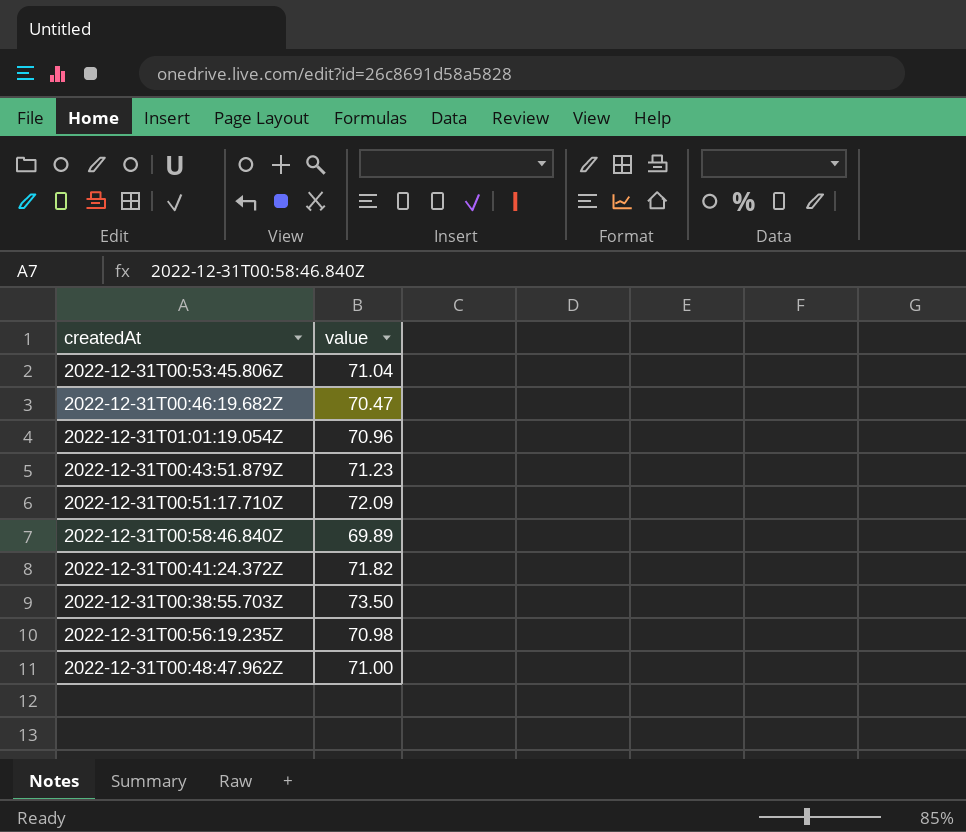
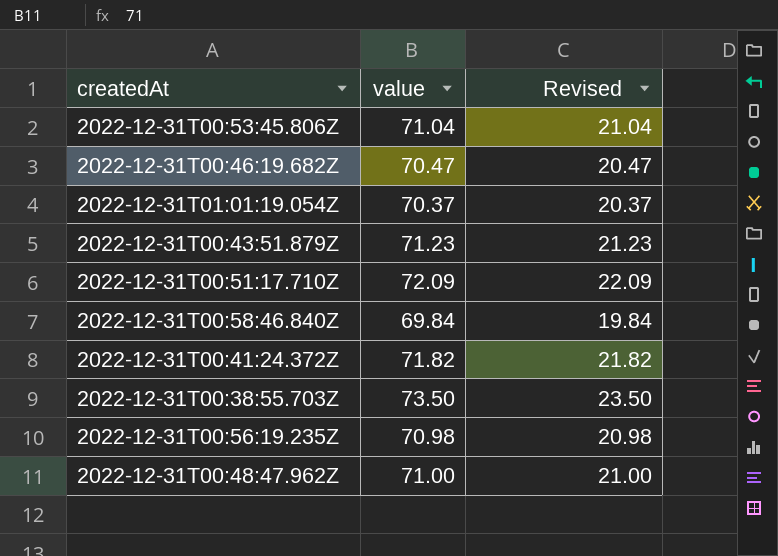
column Revised | formula: none -> [value] - 50
2022-12-31T01:01:19.054Z | value: 70.96 -> 70.37
2022-12-31T00:58:46.840Z | value: 69.89 -> 69.84

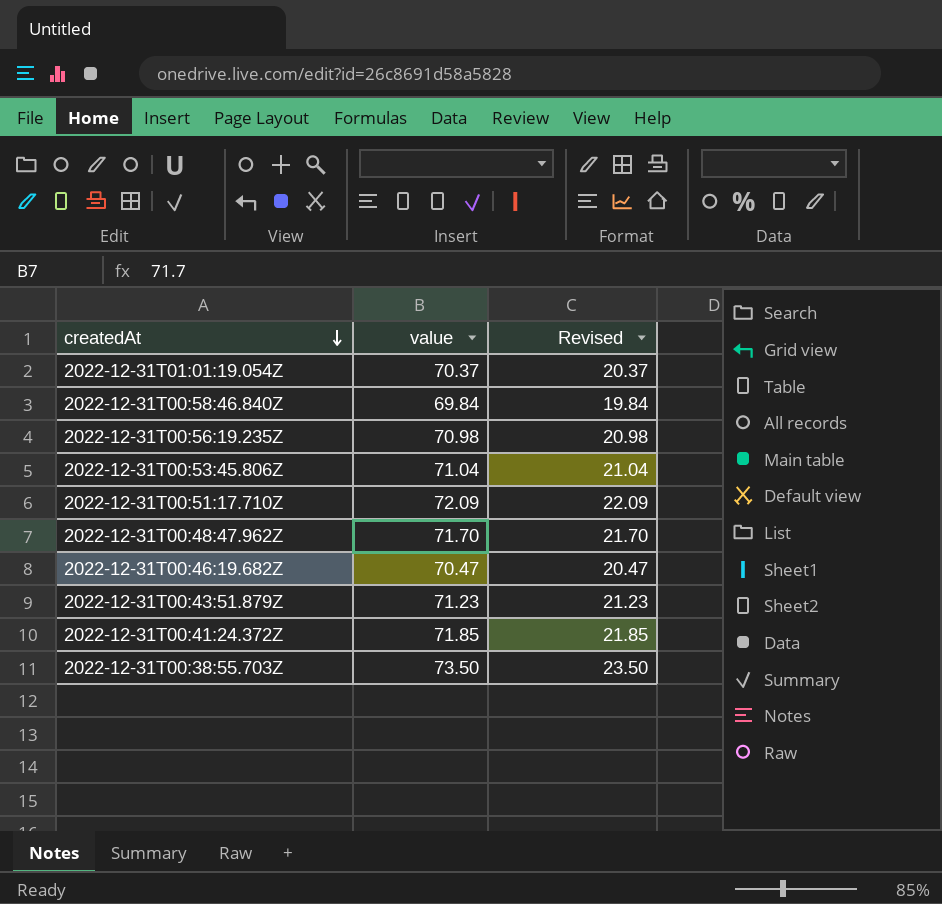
row order: none -> createdAt descending
2022-12-31T00:48:47.962Z | value: 71.00 -> 71.70
2022-12-31T00:48:47.962Z | Revised: 21.00 -> 21.70
2022-12-31T00:41:24.372Z | value: 71.82 -> 71.85
2022-12-31T00:41:24.372Z | Revised: 21.82 -> 21.85

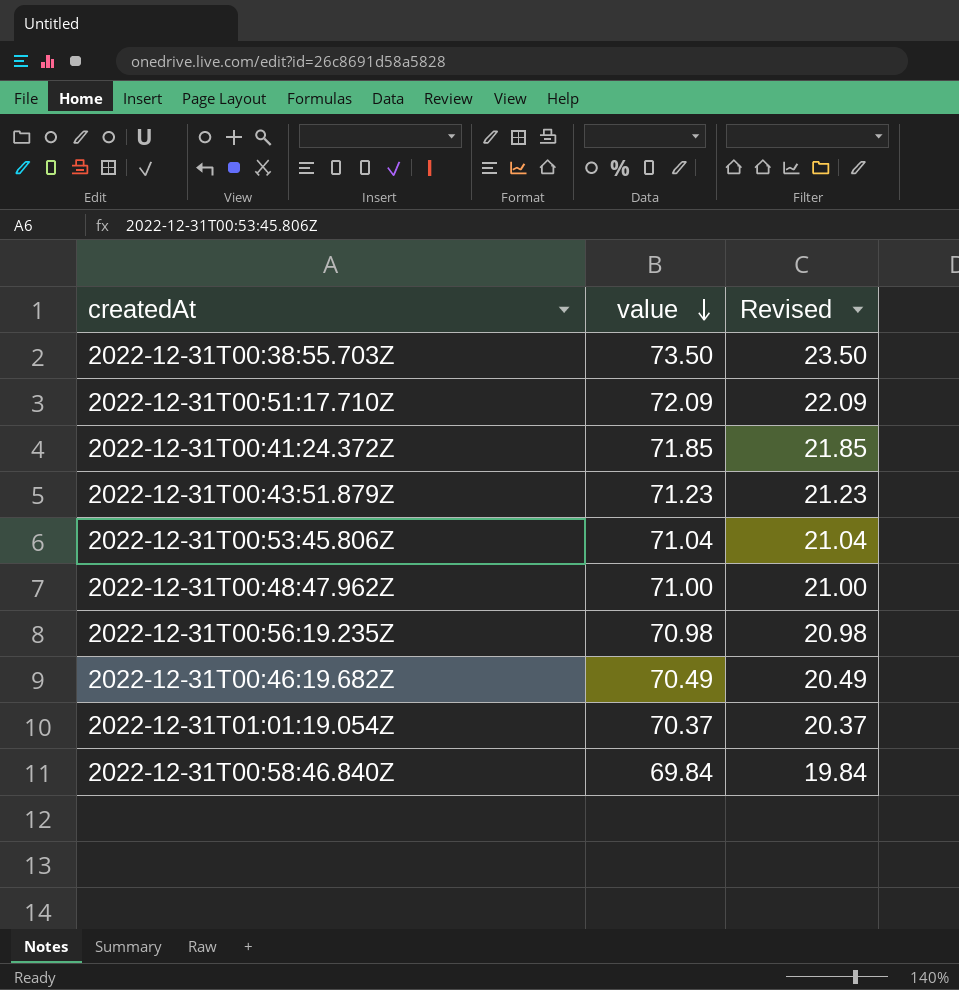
row order: createdAt descending -> value descending
2022-12-31T00:48:47.962Z | value: 71.70 -> 71.00
2022-12-31T00:48:47.962Z | Revised: 21.70 -> 21.00
2022-12-31T00:46:19.682Z | value: 70.47 -> 70.49
2022-12-31T00:46:19.682Z | Revised: 20.47 -> 20.49

